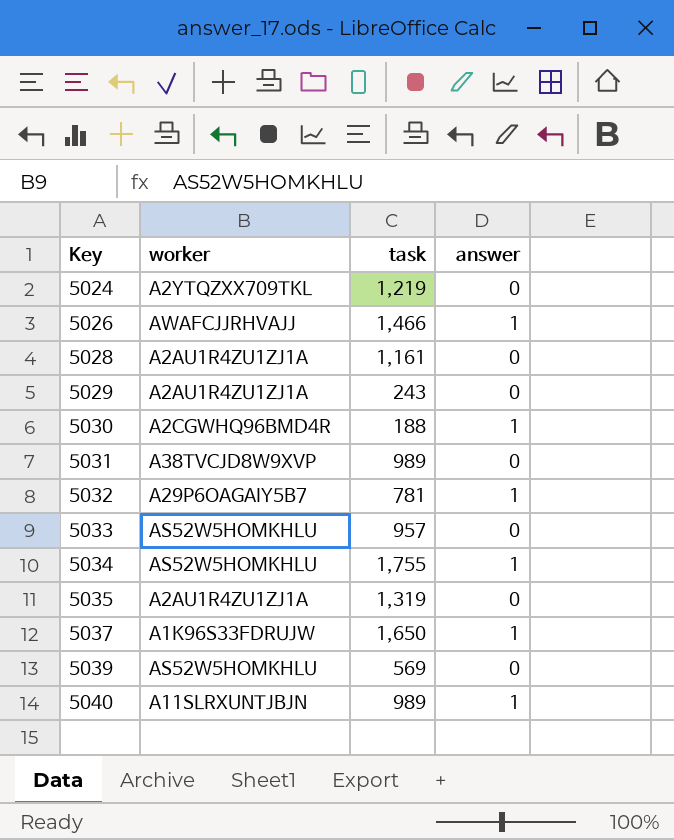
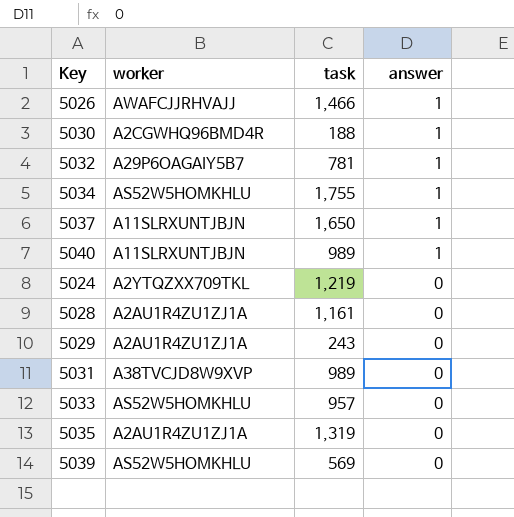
row order: Key ascending -> answer descending
5037 | worker: A1K96S33FDRUJW -> A11SLRXUNTJBJN

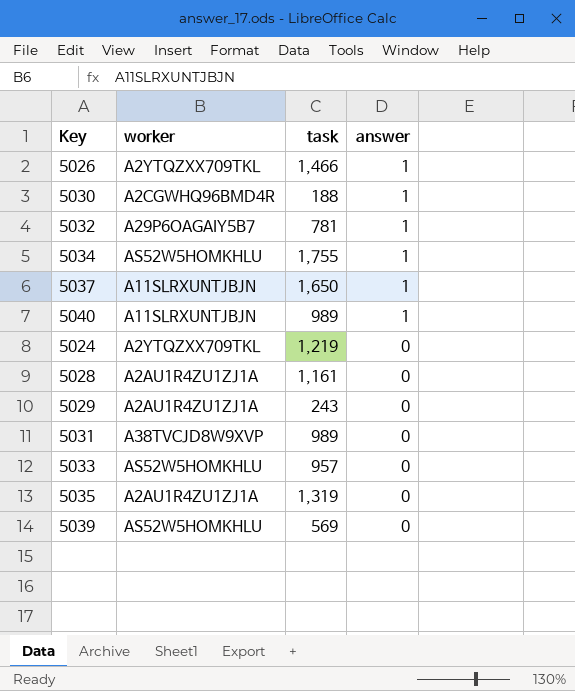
5026 | worker: AWAFCJJRHVAJJ -> A2YTQZXX709TKL

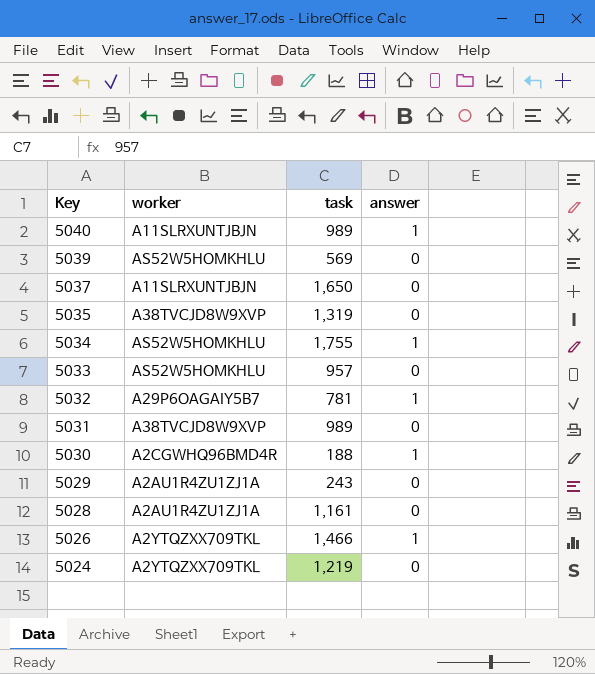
row order: answer descending -> Key descending
5037 | answer: 1 -> 0
5035 | worker: A2AU1R4ZU1ZJ1A -> A38TVCJD8W9XVP

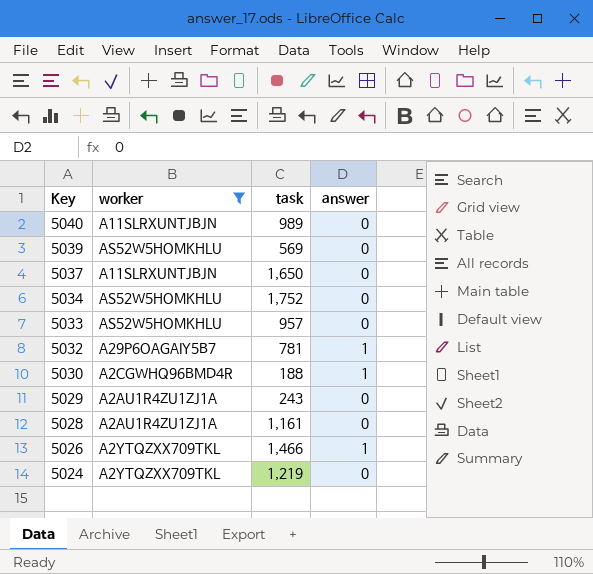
filter: none -> worker != A38TVCJD8W9XVP
5040 | answer: 1 -> 0
5034 | task: 1,755 -> 1,752
5034 | answer: 1 -> 0

